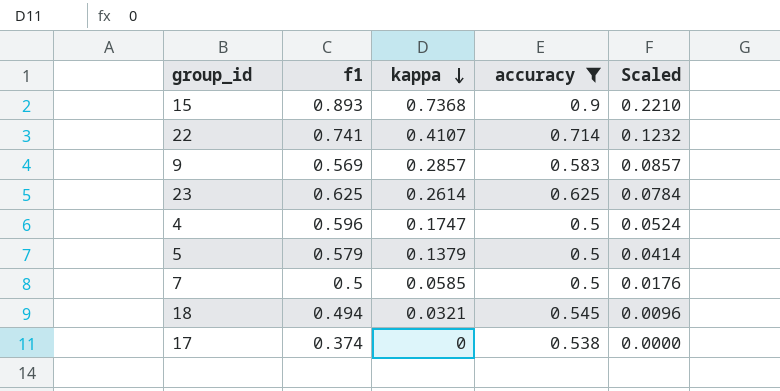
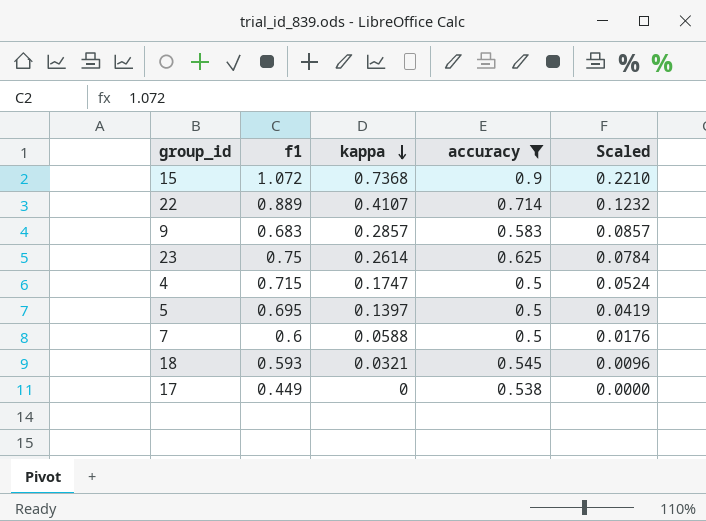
15 | f1: 0.893 -> 1.072
22 | f1: 0.741 -> 0.889
9 | f1: 0.569 -> 0.683
23 | f1: 0.625 -> 0.75
4 | f1: 0.596 -> 0.715
5 | f1: 0.579 -> 0.695
5 | kappa: 0.1379 -> 0.1397
5 | Scaled: 0.0414 -> 0.0419
7 | f1: 0.5 -> 0.6
7 | kappa: 0.0585 -> 0.0588
18 | f1: 0.494 -> 0.593
17 | f1: 0.374 -> 0.449

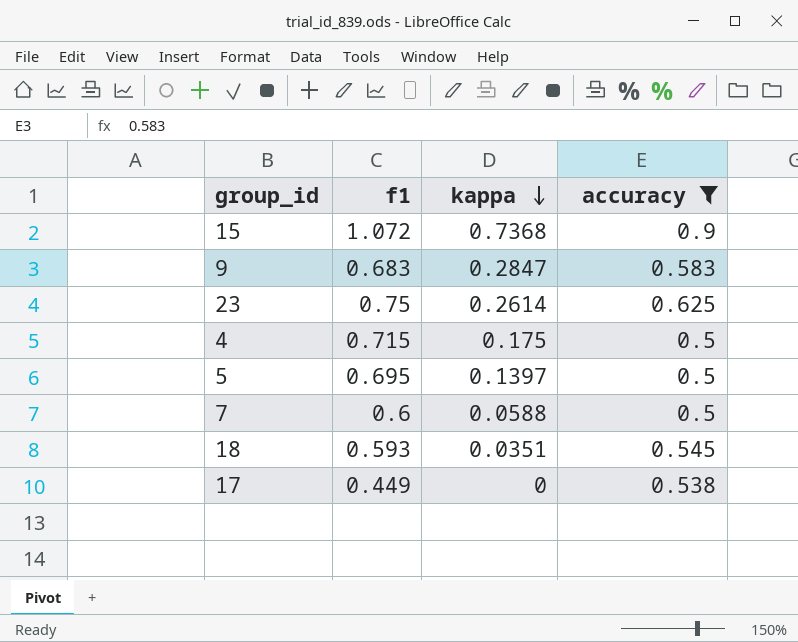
column Scaled | formula: [kappa] * 0.3 -> none
row 22: 0.889 | 0.4107 | 0.714 | 0.1232 -> none
9 | kappa: 0.2857 -> 0.2847
4 | kappa: 0.1747 -> 0.175
18 | kappa: 0.0321 -> 0.0351

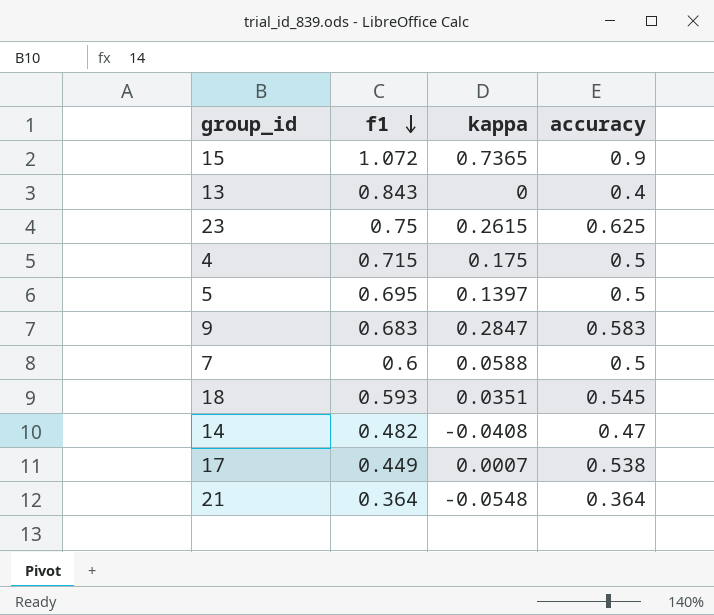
filter: accuracy >= 0.5 -> none
row order: kappa descending -> f1 descending
15 | kappa: 0.7368 -> 0.7365
23 | kappa: 0.2614 -> 0.2615
17 | kappa: 0 -> 0.0007

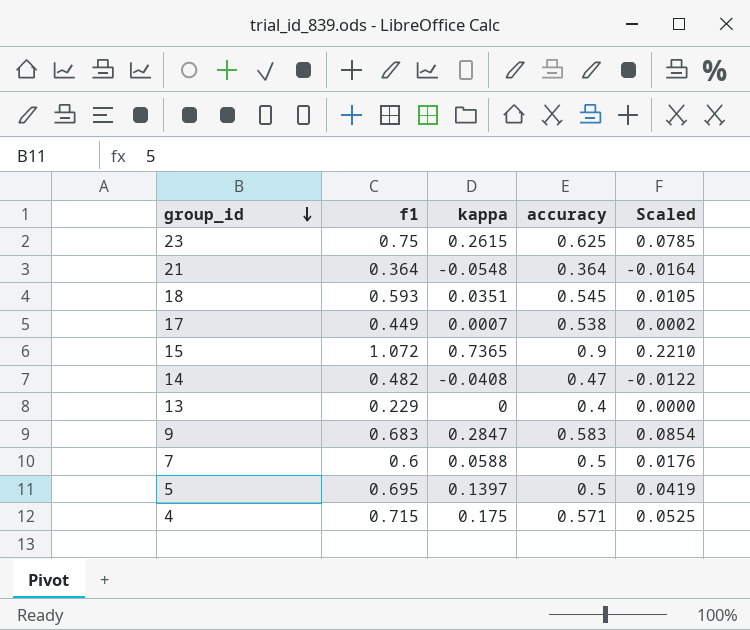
row order: f1 descending -> group_id descending
column Scaled | formula: none -> [kappa] * 0.3
13 | f1: 0.843 -> 0.229
4 | accuracy: 0.5 -> 0.571

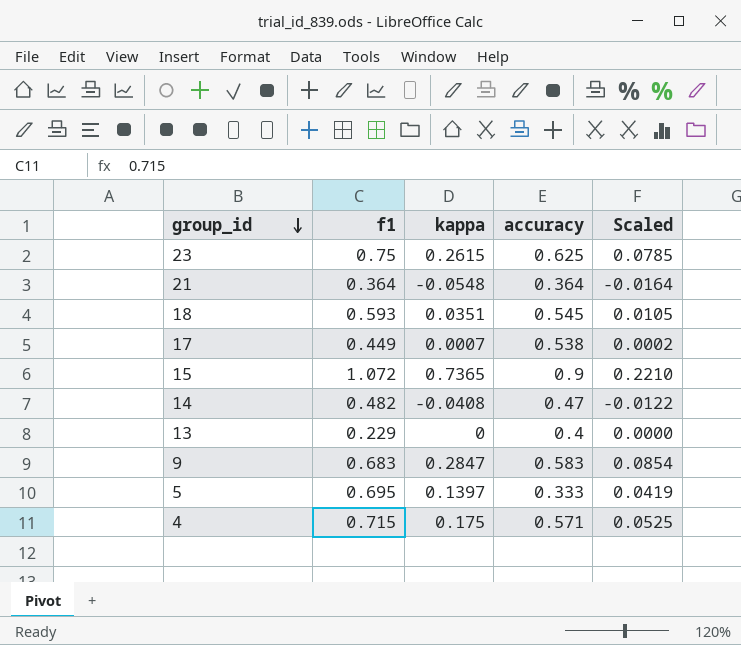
row 7: 0.6 | 0.0588 | 0.5 | 0.0176 -> none
5 | accuracy: 0.5 -> 0.333

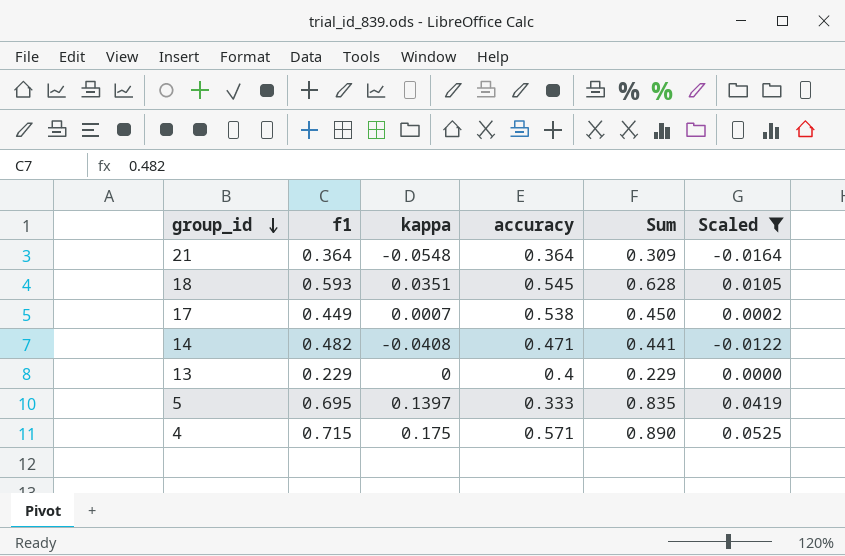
filter: none -> Scaled <= 0.0525
column Sum | formula: none -> [f1] + [kappa]
14 | accuracy: 0.47 -> 0.471

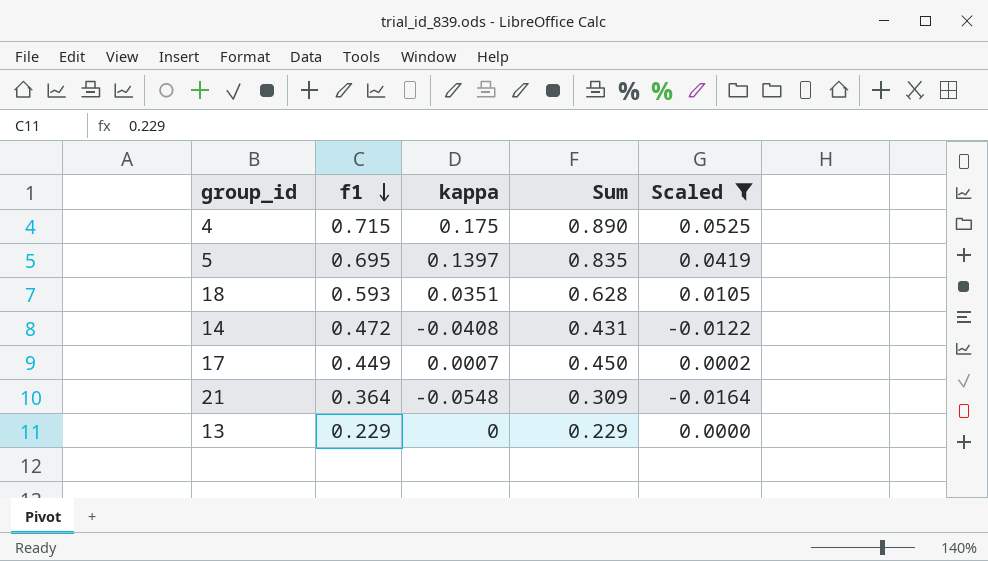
row order: group_id descending -> f1 descending
column accuracy | position: 4 -> none
14 | f1: 0.482 -> 0.472
14 | Sum: 0.441 -> 0.431

